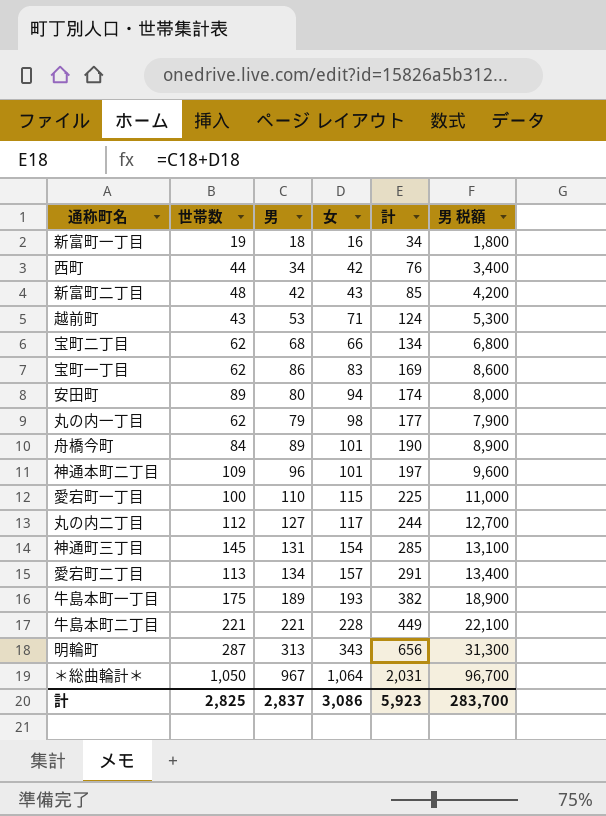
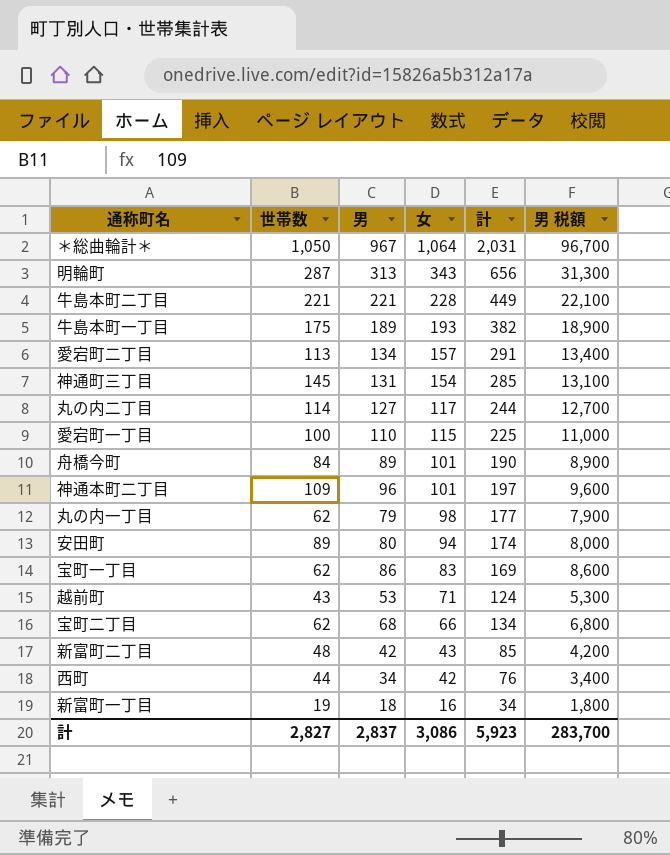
row order: 計 ascending -> 女 descending
丸の内二丁目 | 世帯数: 112 -> 114
計 | 世帯数: 2,825 -> 2,827

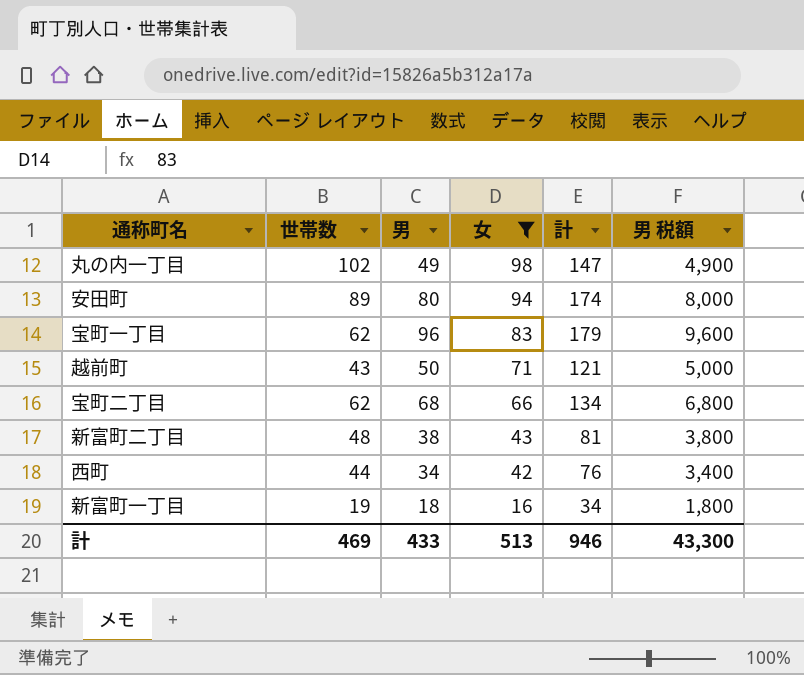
filter: none -> 女 <= 98
丸の内一丁目 | 世帯数: 62 -> 102
丸の内一丁目 | 男: 79 -> 49
丸の内一丁目 | 計: 177 -> 147
丸の内一丁目 | 男 税額: 7,900 -> 4,900
宝町一丁目 | 男: 86 -> 96
宝町一丁目 | 計: 169 -> 179
宝町一丁目 | 男 税額: 8,600 -> 9,600
越前町 | 男: 53 -> 50
越前町 | 計: 124 -> 121
越前町 | 男 税額: 5,300 -> 5,000
新富町二丁目 | 男: 42 -> 38
新富町二丁目 | 計: 85 -> 81
新富町二丁目 | 男 税額: 4,200 -> 3,800
計 | 世帯数: 2,827 -> 469
計 | 男: 2,837 -> 433
計 | 女: 3,086 -> 513
計 | 計: 5,923 -> 946
計 | 男 税額: 283,700 -> 43,300

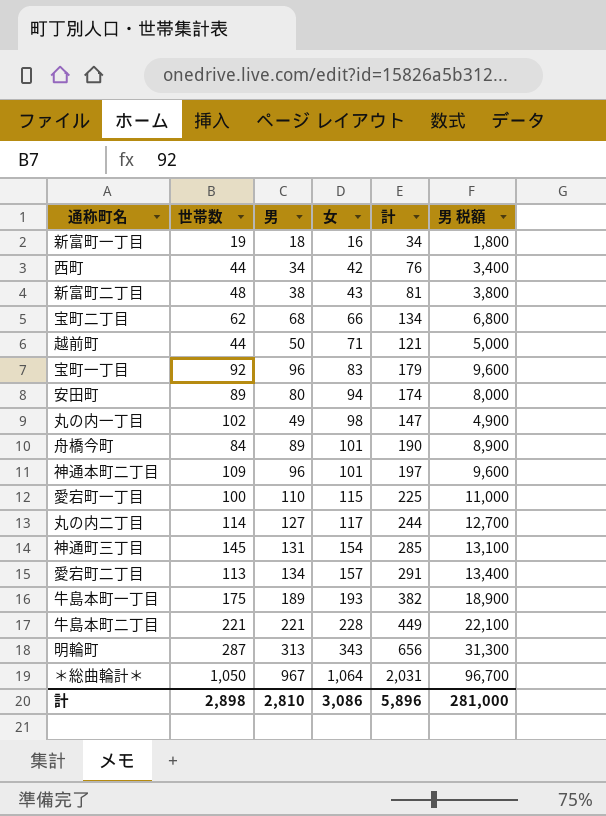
filter: 女 <= 98 -> none
row order: 女 descending -> 女 ascending
越前町 | 世帯数: 43 -> 44
宝町一丁目 | 世帯数: 62 -> 92
計 | 世帯数: 469 -> 2,898
計 | 男: 433 -> 2,810
計 | 女: 513 -> 3,086
計 | 計: 946 -> 5,896
計 | 男 税額: 43,300 -> 281,000

